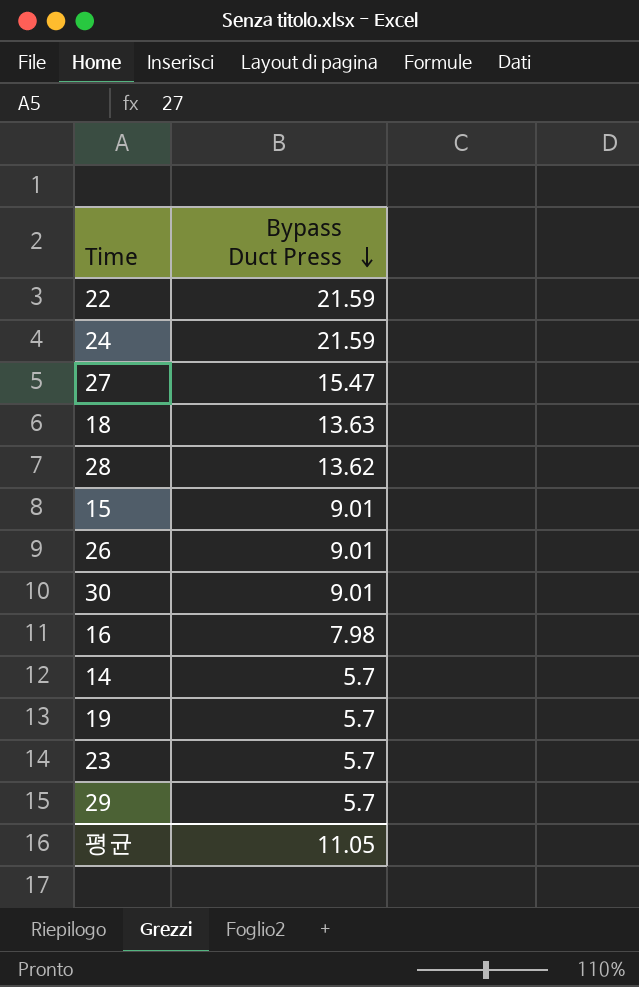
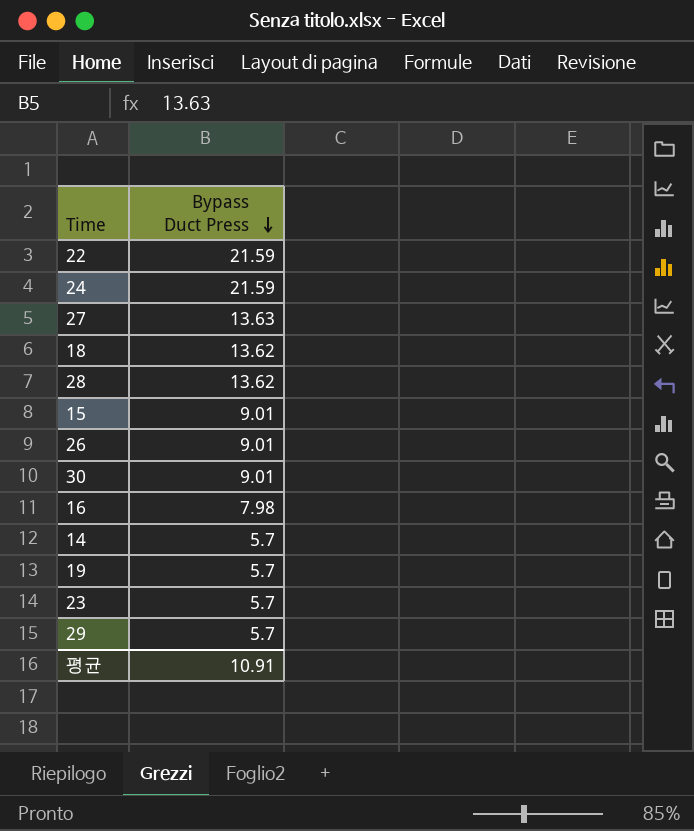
27 | Bypass Duct Press: 15.47 -> 13.63
18 | Bypass Duct Press: 13.63 -> 13.62
평균 | Bypass Duct Press: 11.05 -> 10.91

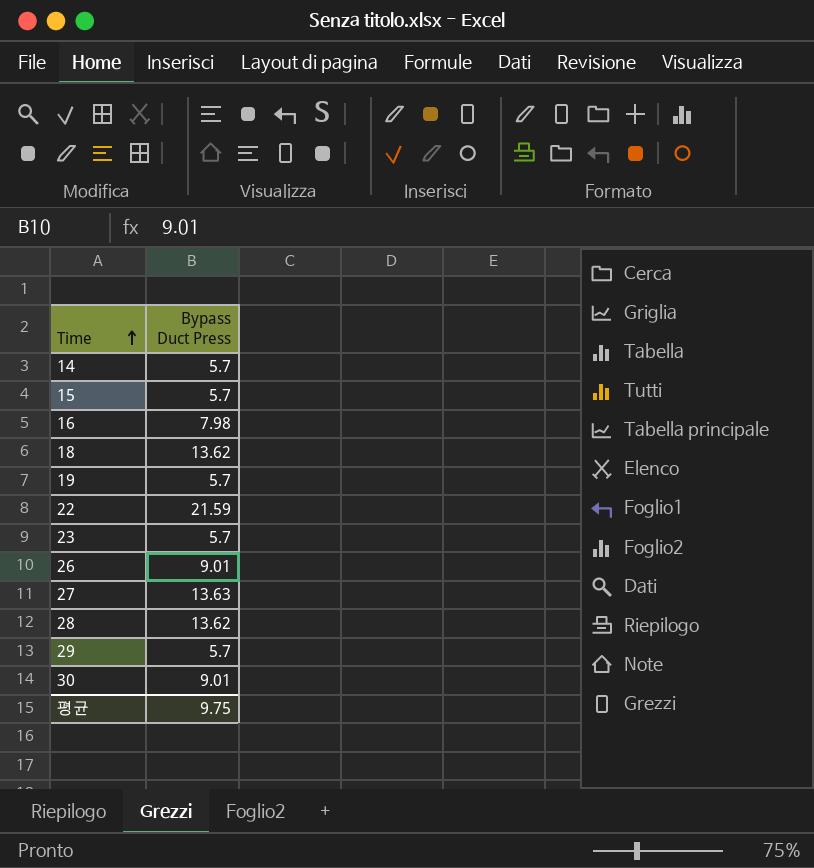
row order: Bypass Duct Press descending -> Time ascending
row 24: 21.59 -> none
15 | Bypass Duct Press: 9.01 -> 5.7
평균 | Bypass Duct Press: 10.91 -> 9.75

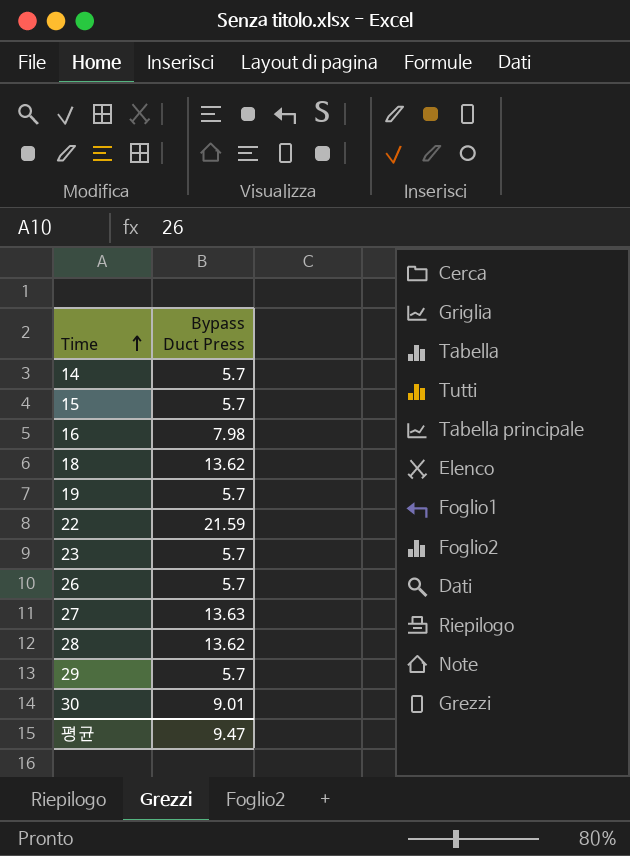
26 | Bypass Duct Press: 9.01 -> 5.7
평균 | Bypass Duct Press: 9.75 -> 9.47

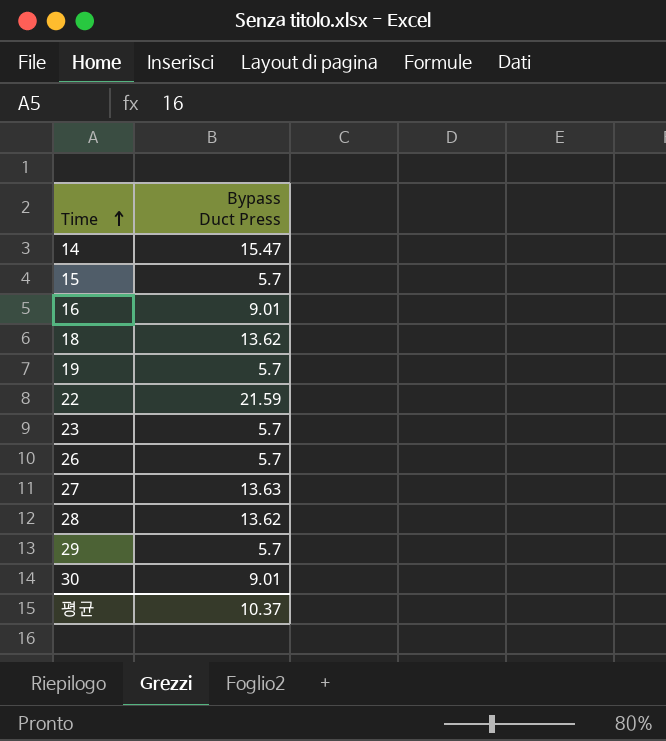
14 | Bypass Duct Press: 5.7 -> 15.47
16 | Bypass Duct Press: 7.98 -> 9.01
평균 | Bypass Duct Press: 9.47 -> 10.37

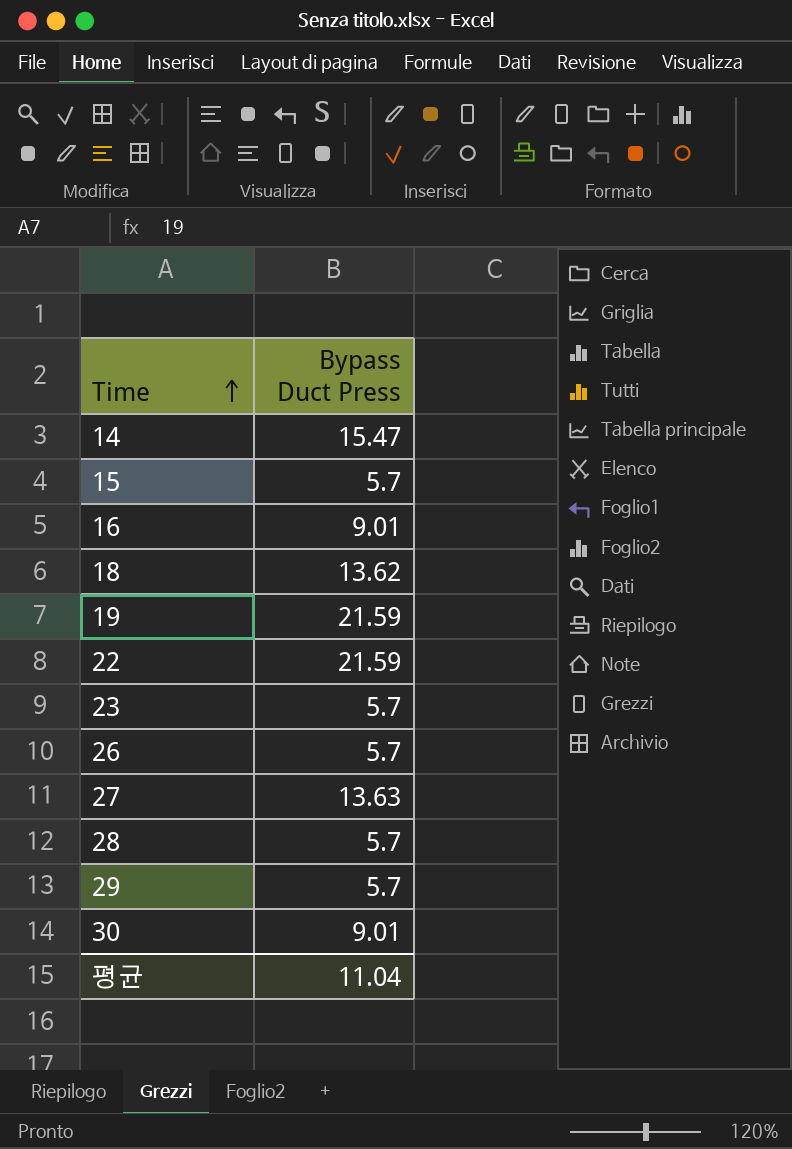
19 | Bypass Duct Press: 5.7 -> 21.59
28 | Bypass Duct Press: 13.62 -> 5.7
평균 | Bypass Duct Press: 10.37 -> 11.04

